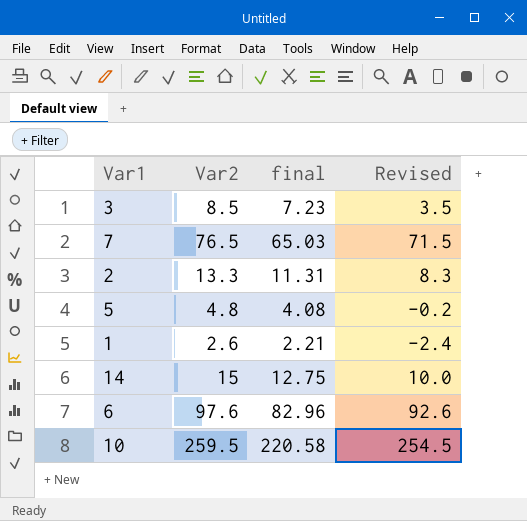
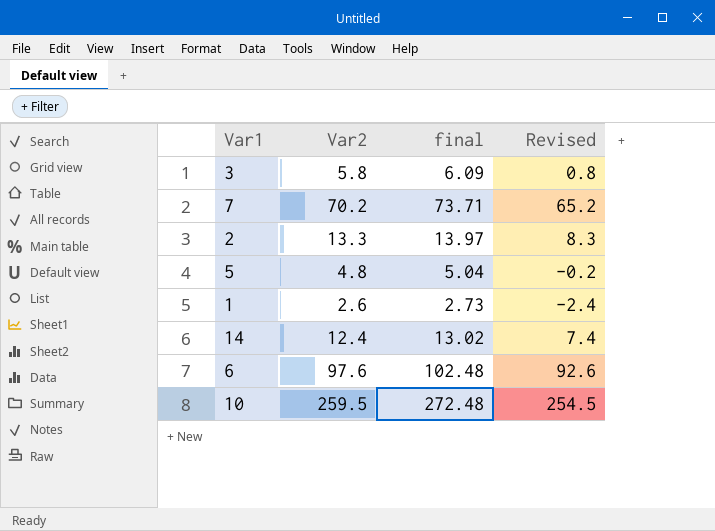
column final | formula: [Var2] * 0.85 -> [Var2] * 1.05
3 | Var2: 8.5 -> 5.8
3 | Revised: 3.5 -> 0.8
7 | Var2: 76.5 -> 70.2
7 | Revised: 71.5 -> 65.2
14 | Var2: 15 -> 12.4
14 | Revised: 10.0 -> 7.4

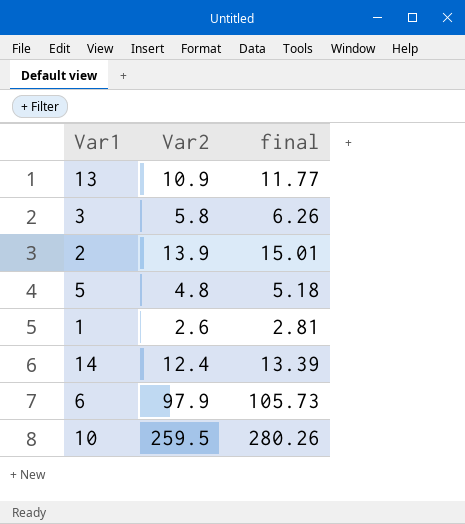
column Revised | formula: [Var2] - 5 -> none
column final | formula: [Var2] * 1.05 -> [Var2] * 1.08
row 7: 70.2 | 73.71 | 65.2 -> none
row 13: none -> 10.9 | 11.77
2 | Var2: 13.3 -> 13.9
6 | Var2: 97.6 -> 97.9

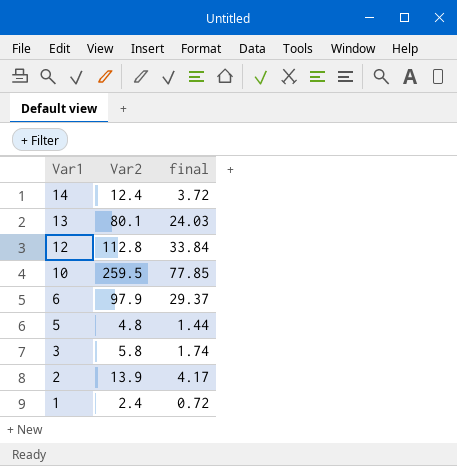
row order: none -> Var1 descending
column final | formula: [Var2] * 1.08 -> [Var2] * 0.3
13 | Var2: 10.9 -> 80.1
row 12: none -> 112.8 | 33.84
1 | Var2: 2.6 -> 2.4

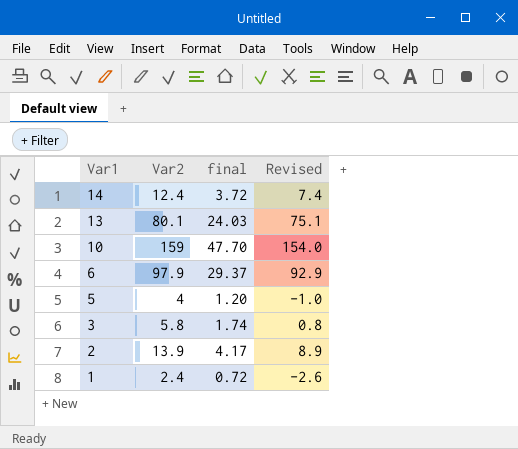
column Revised | formula: none -> [Var2] - 5
row 12: 112.8 | 33.84 -> none
10 | Var2: 259.5 -> 159
10 | final: 77.85 -> 47.70
5 | Var2: 4.8 -> 4
5 | final: 1.44 -> 1.20

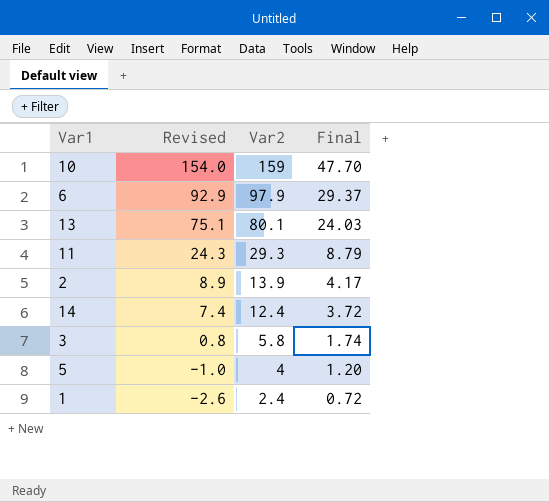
row order: Var1 descending -> Revised descending
column Revised | position: 4 -> 2
column name: final -> Final
row 11: none -> 24.3 | 29.3 | 8.79

